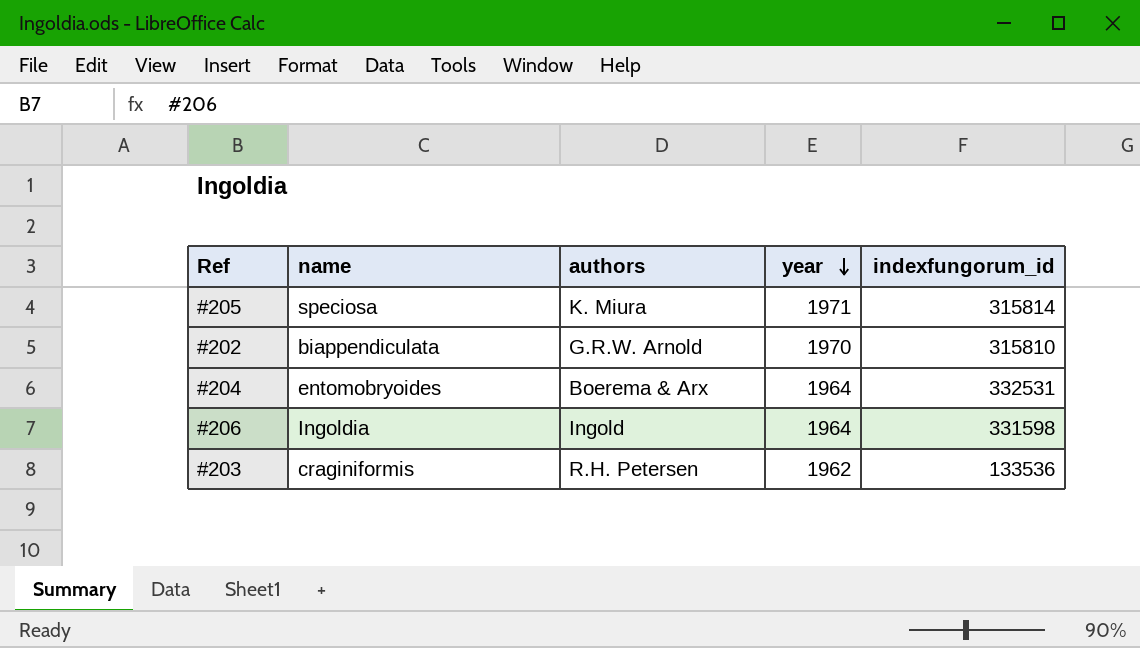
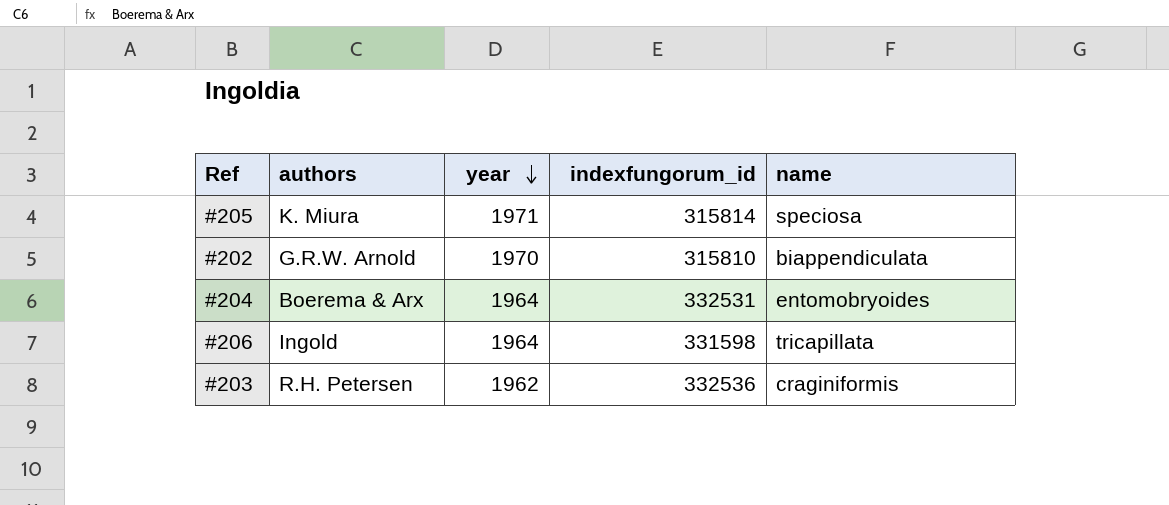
column name | position: 2 -> 5
#206 | name: Ingoldia -> tricapillata
#203 | indexfungorum_id: 133536 -> 332536

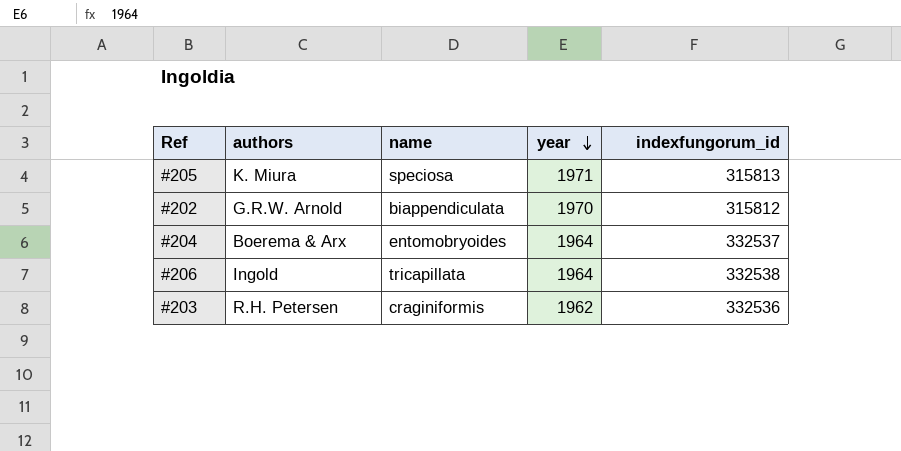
column name | position: 5 -> 3
#205 | indexfungorum_id: 315814 -> 315813
#202 | indexfungorum_id: 315810 -> 315812
#204 | indexfungorum_id: 332531 -> 332537
#206 | indexfungorum_id: 331598 -> 332538

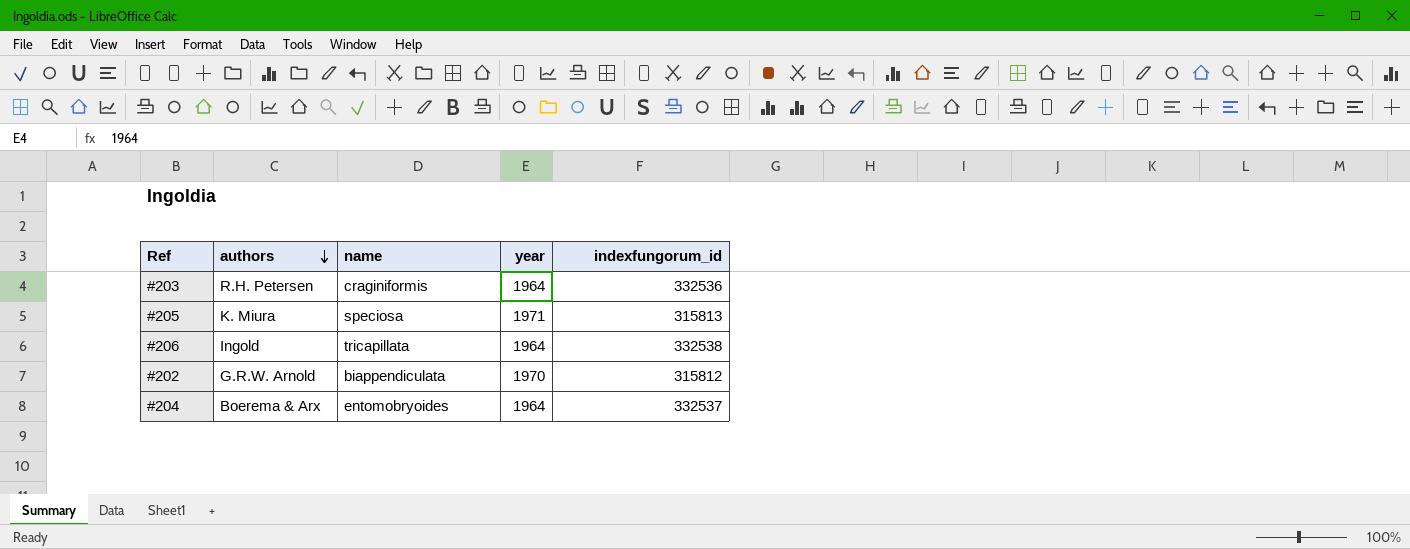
row order: year descending -> authors descending
#203 | year: 1962 -> 1964

